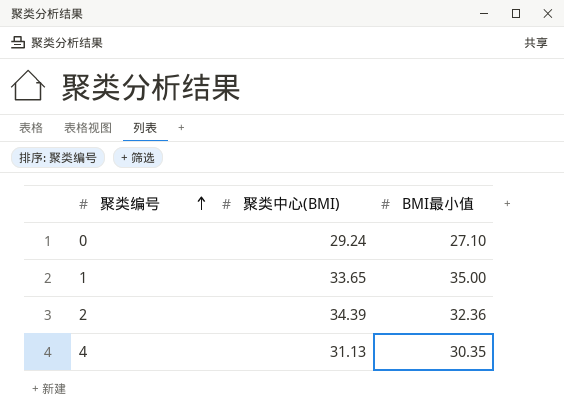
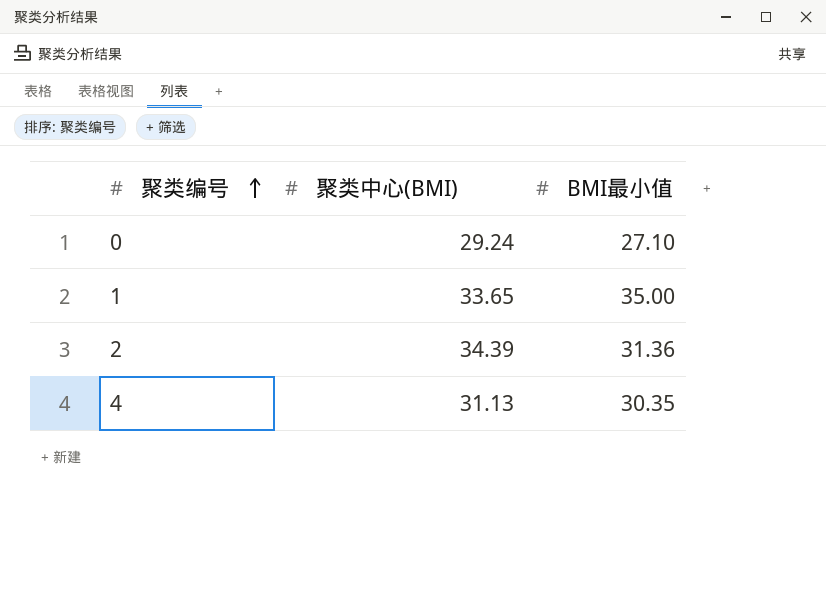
2 | BMI最小值: 32.36 -> 31.36

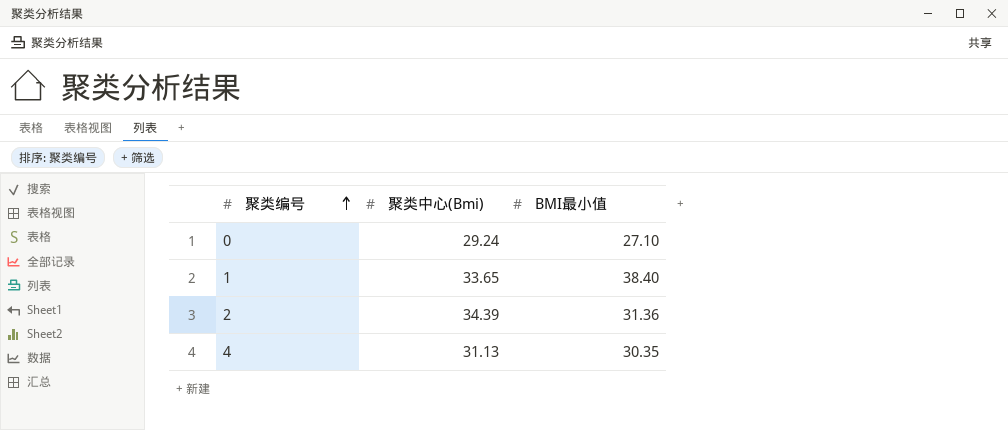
column name: 聚类中心(BMI) -> 聚类中心(Bmi)
1 | BMI最小值: 35.00 -> 38.40

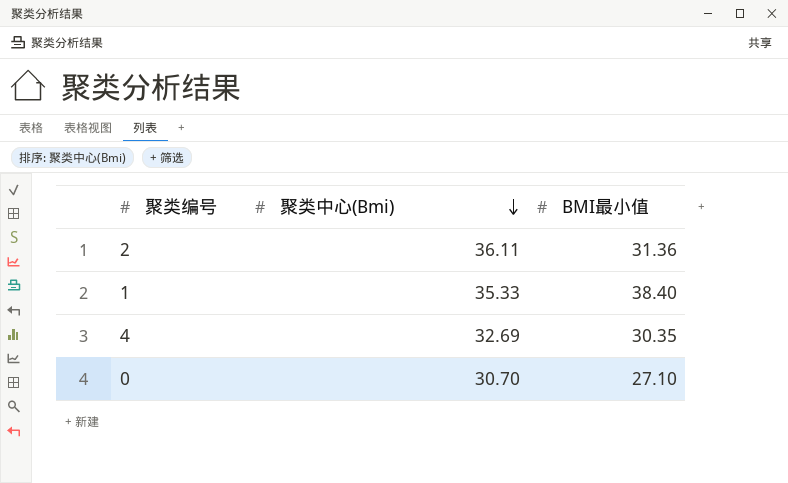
row order: 聚类编号 ascending -> 聚类中心(Bmi) descending
2 | 聚类中心(Bmi): 34.39 -> 36.11
1 | 聚类中心(Bmi): 33.65 -> 35.33
4 | 聚类中心(Bmi): 31.13 -> 32.69
0 | 聚类中心(Bmi): 29.24 -> 30.70

